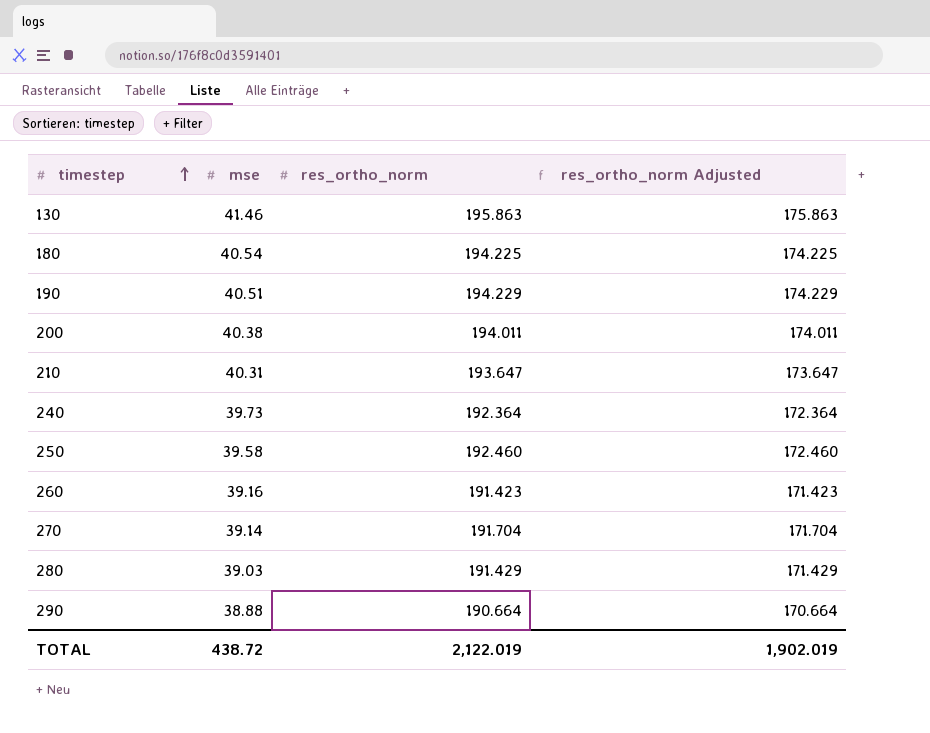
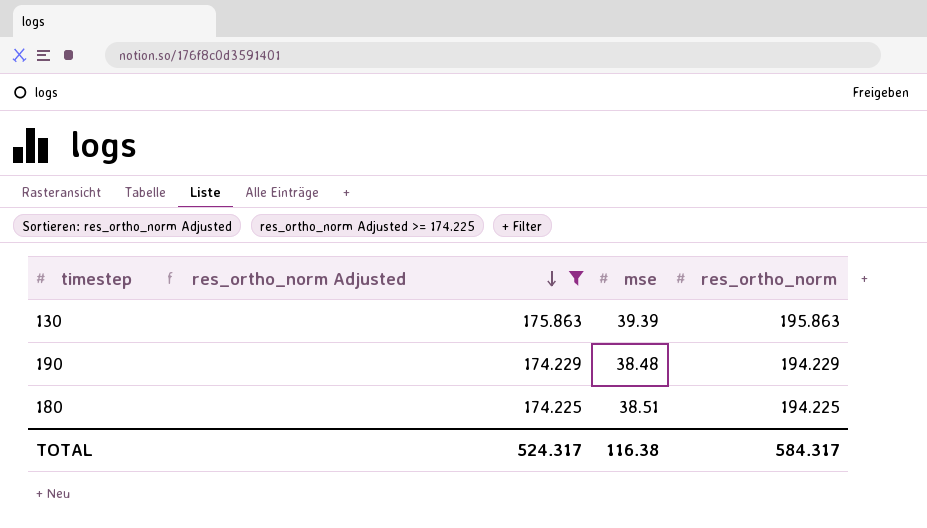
filter: none -> res_ortho_norm Adjusted >= 174.225
row order: timestep ascending -> res_ortho_norm Adjusted descending
column res_ortho_norm Adjusted | position: 4 -> 2
130 | mse: 41.46 -> 39.39
190 | mse: 40.51 -> 38.48
180 | mse: 40.54 -> 38.51
TOTAL | res_ortho_norm Adjusted: 1,902.019 -> 524.317
TOTAL | mse: 438.72 -> 116.38
TOTAL | res_ortho_norm: 2,122.019 -> 584.317

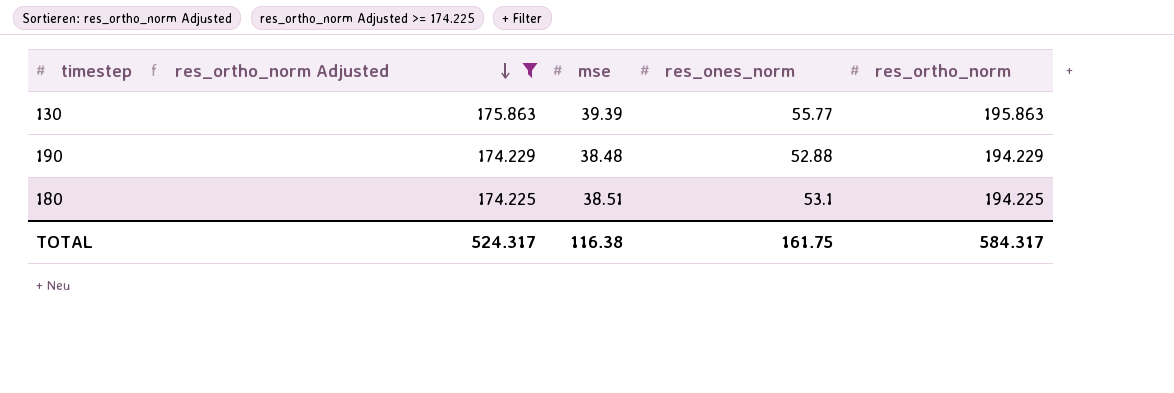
column res_ones_norm | position: none -> 4

